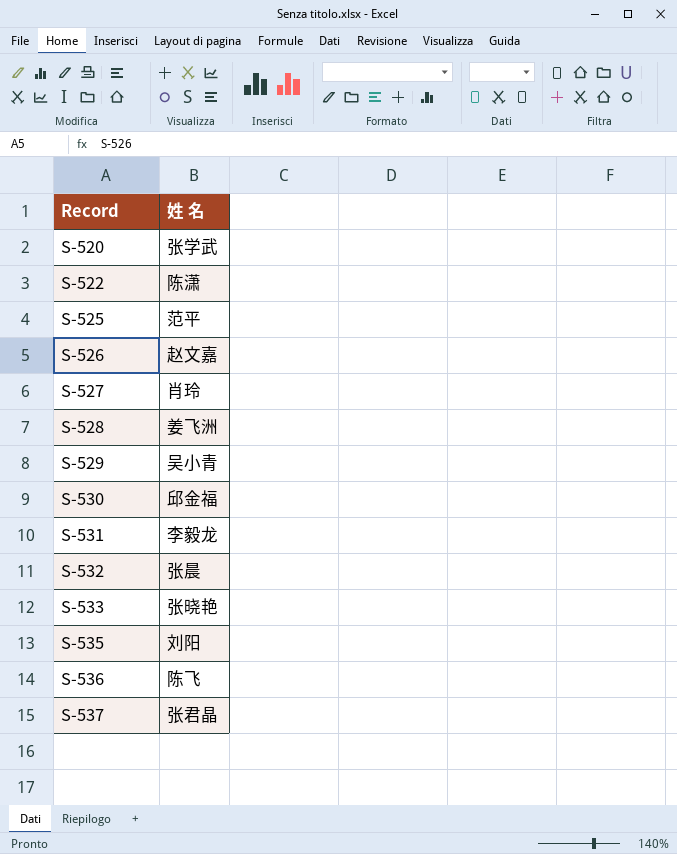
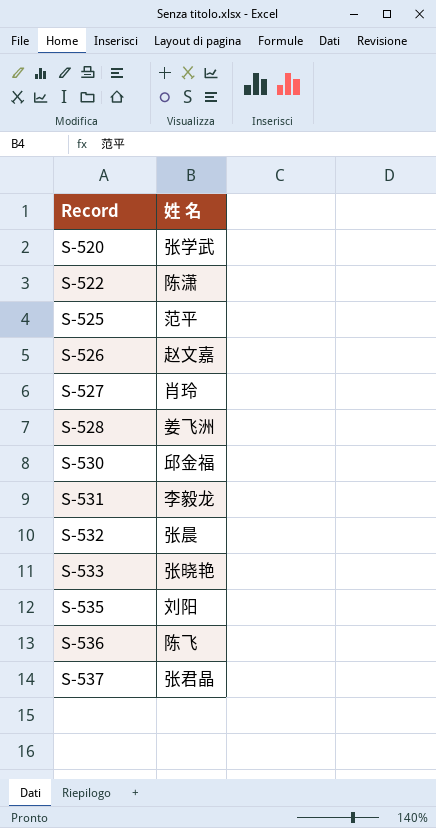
row S-529: 吴小青 -> none

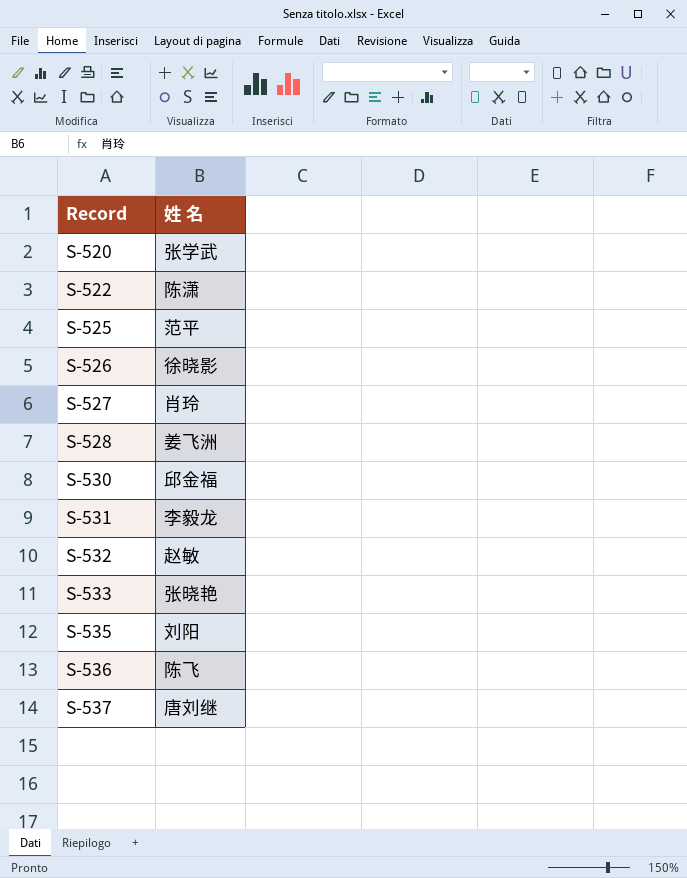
S-526 | 姓 名: 赵文嘉 -> 徐晓影
S-532 | 姓 名: 张晨 -> 赵敏
S-537 | 姓 名: 张君晶 -> 唐刘继

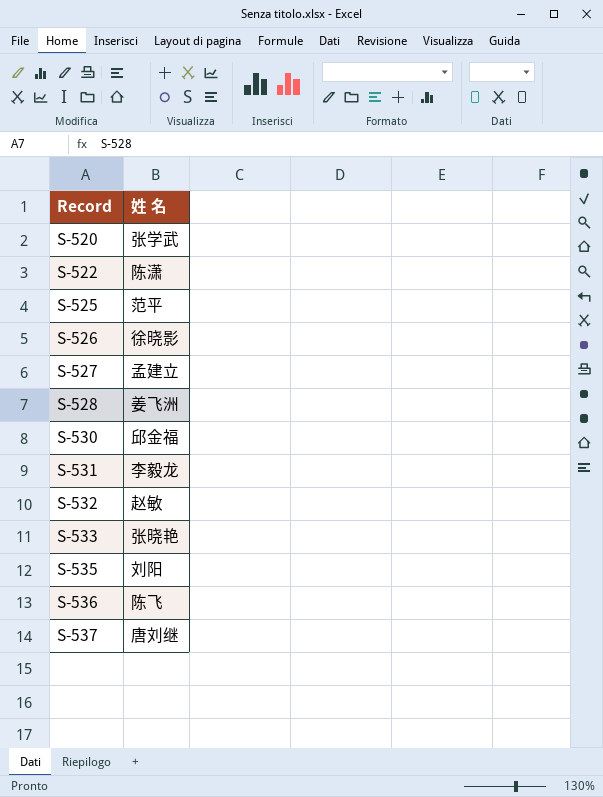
S-527 | 姓 名: 肖玲 -> 孟建立

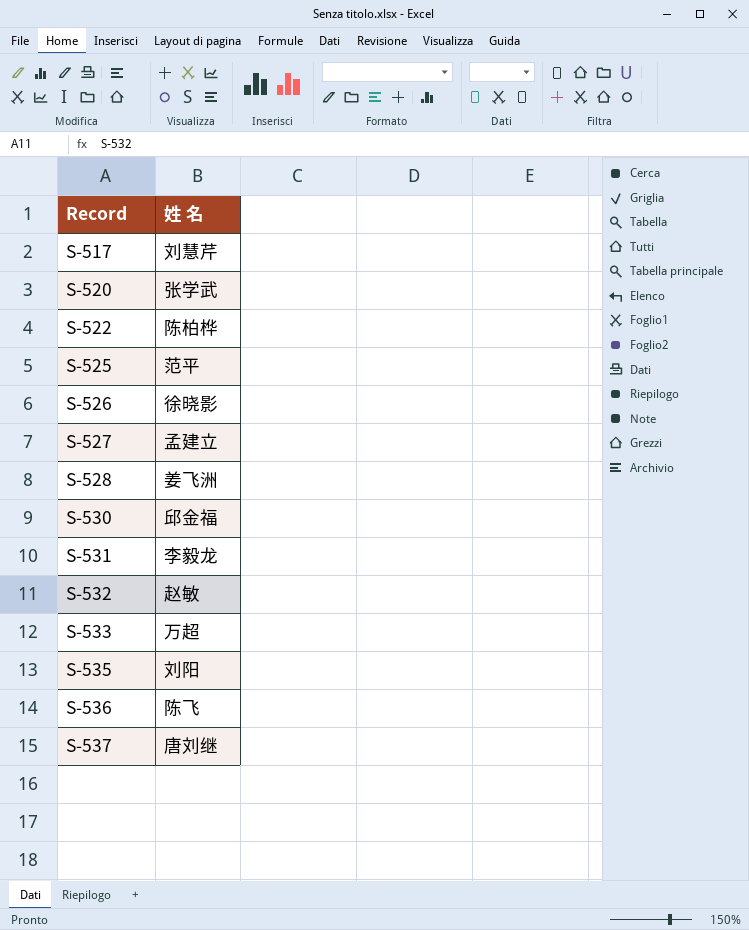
row S-517: none -> 刘慧芹
S-522 | 姓 名: 陈潇 -> 陈柏桦
S-533 | 姓 名: 张晓艳 -> 万超

